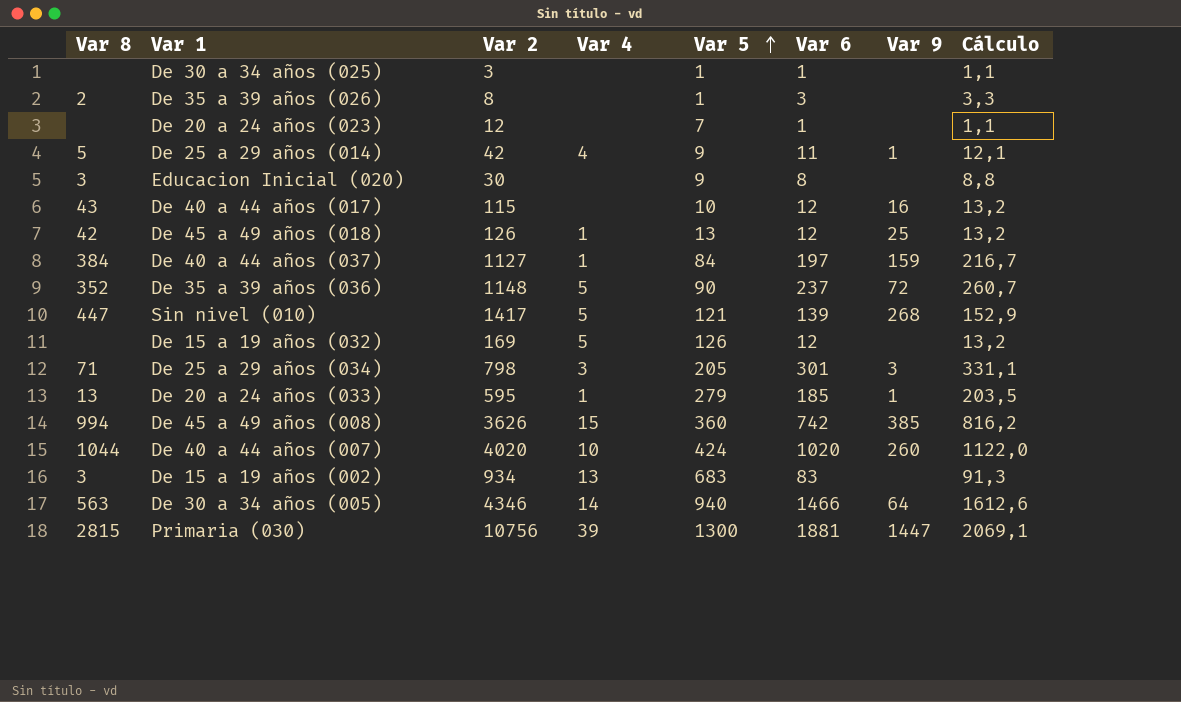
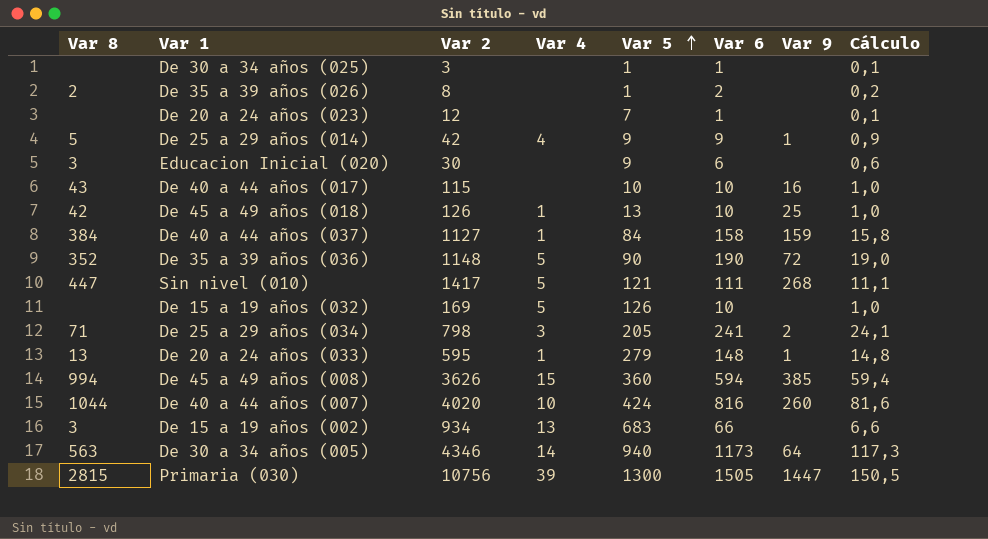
column Cálculo | formula: [Var 6] * 1,1 -> [Var 6] * 0,1
De 35 a 39 años (026) | Var 6: 3 -> 2
De 25 a 29 años (014) | Var 6: 11 -> 9
Educacion Inicial (020) | Var 6: 8 -> 6
De 40 a 44 años (017) | Var 6: 12 -> 10
De 45 a 49 años (018) | Var 6: 12 -> 10
De 40 a 44 años (037) | Var 6: 197 -> 158
De 35 a 39 años (036) | Var 6: 237 -> 190
Sin nivel (010) | Var 6: 139 -> 111
De 15 a 19 años (032) | Var 6: 12 -> 10
De 25 a 29 años (034) | Var 6: 301 -> 241
De 25 a 29 años (034) | Var 9: 3 -> 2
De 20 a 24 años (033) | Var 6: 185 -> 148
De 45 a 49 años (008) | Var 6: 742 -> 594
De 40 a 44 años (007) | Var 6: 1020 -> 816
De 15 a 19 años (002) | Var 6: 83 -> 66
De 30 a 34 años (005) | Var 6: 1466 -> 1173
Primaria (030) | Var 6: 1881 -> 1505

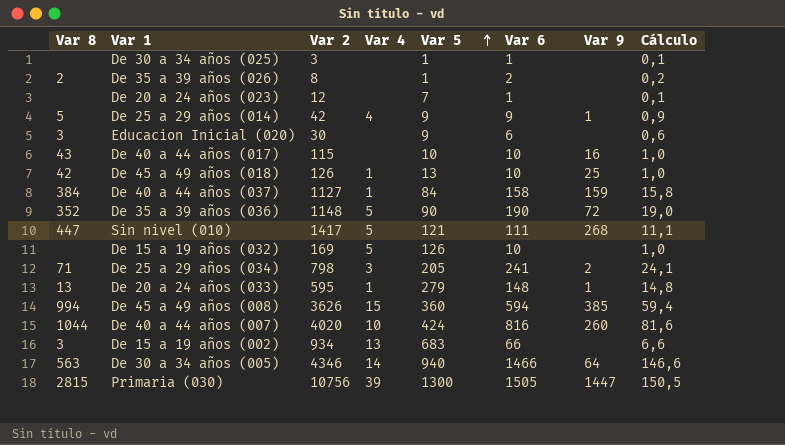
De 30 a 34 años (005) | Var 6: 1173 -> 1466
De 30 a 34 años (005) | Cálculo: 117,3 -> 146,6

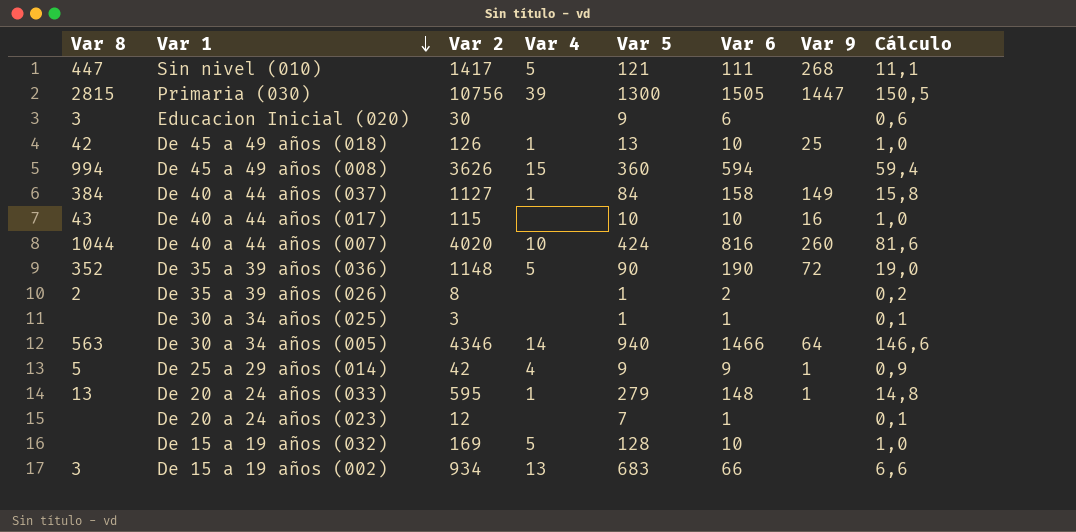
row order: Var 5 ascending -> Var 1 descending
row De 25 a 29 años (034): 71 | 798 | 3 | 205 | 241 | 2 | 24,1 -> none
De 45 a 49 años (008) | Var 9: 385 -> none
De 40 a 44 años (037) | Var 9: 159 -> 149
De 15 a 19 años (032) | Var 5: 126 -> 128

